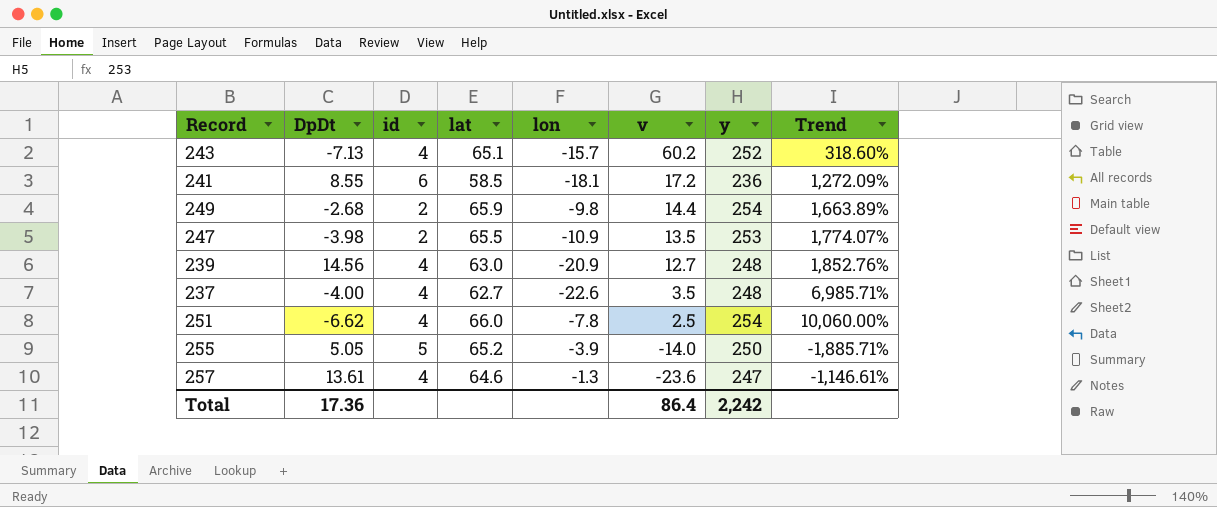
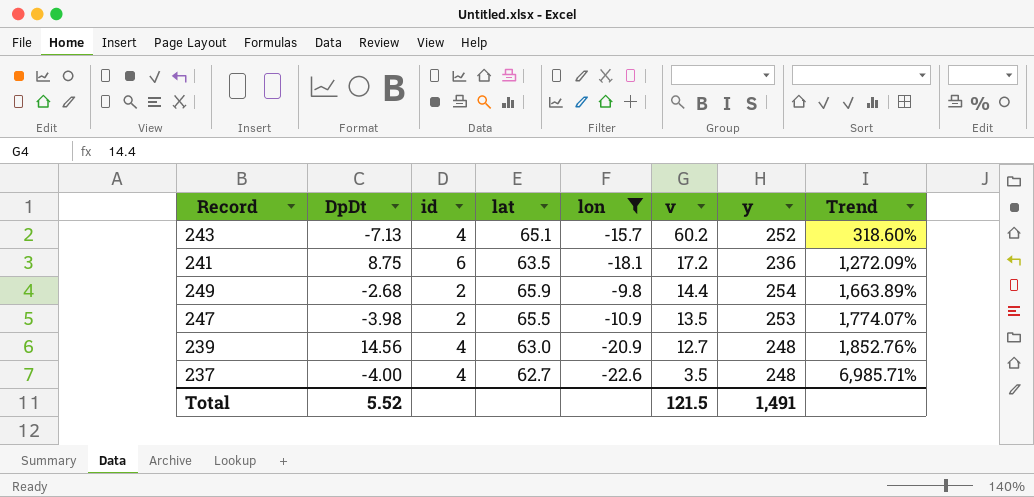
filter: none -> lon <= -9.8
241 | DpDt: 8.55 -> 8.75
241 | lat: 58.5 -> 63.5
Total | DpDt: 17.36 -> 5.52
Total | v: 86.4 -> 121.5
Total | y: 2,242 -> 1,491

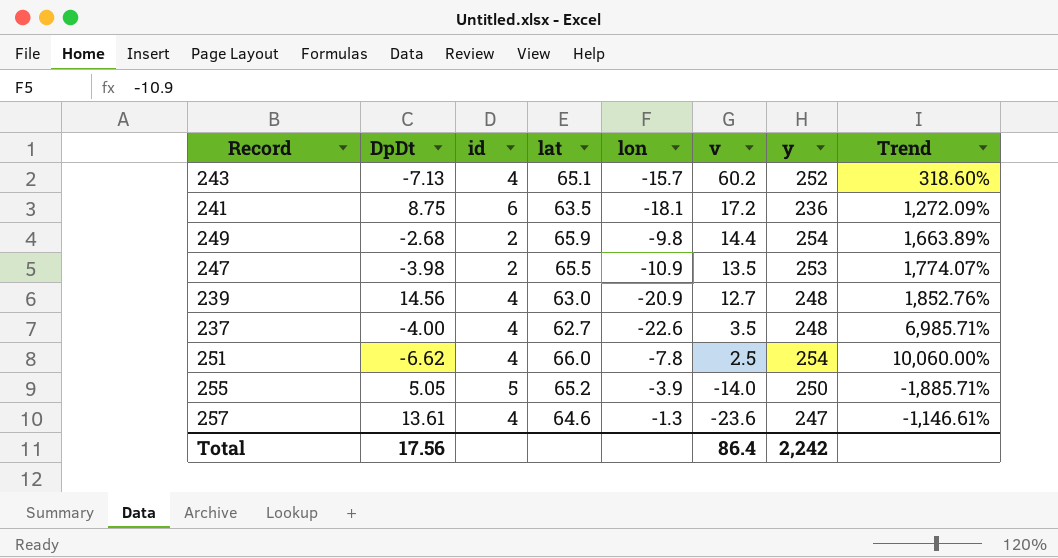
filter: lon <= -9.8 -> none
Total | DpDt: 5.52 -> 17.56
Total | v: 121.5 -> 86.4
Total | y: 1,491 -> 2,242

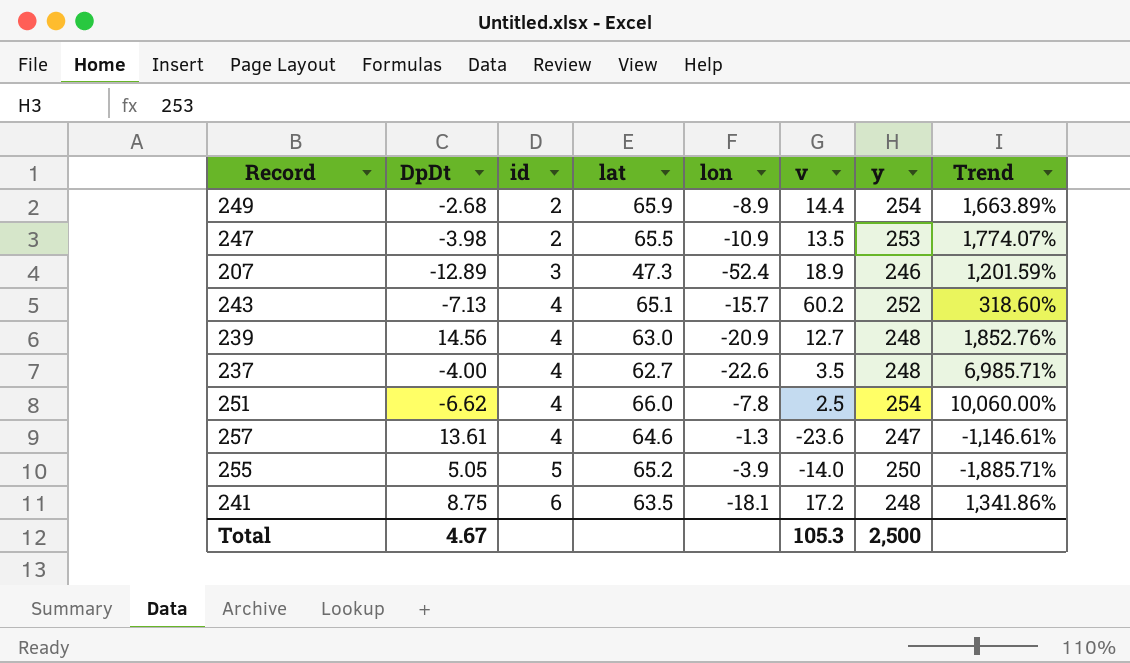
row order: v descending -> id ascending
249 | lon: -9.8 -> -8.9
row 207: none -> -12.89 | 3 | 47.3 | -52.4 | 18.9 | 246 | 1,201.59%
241 | y: 236 -> 248
241 | Trend: 1,272.09% -> 1,341.86%
Total | DpDt: 17.56 -> 4.67
Total | v: 86.4 -> 105.3
Total | y: 2,242 -> 2,500

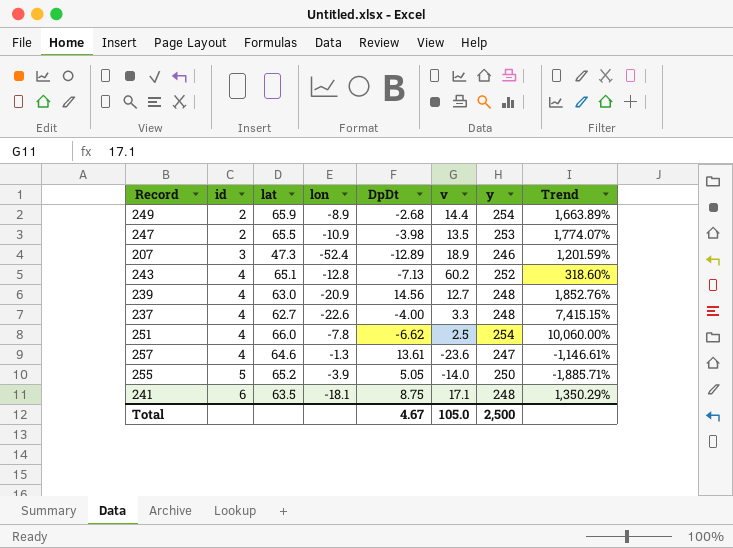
column DpDt | position: 2 -> 5
243 | lon: -15.7 -> -12.8
237 | v: 3.5 -> 3.3
237 | Trend: 6,985.71% -> 7,415.15%
241 | v: 17.2 -> 17.1
241 | Trend: 1,341.86% -> 1,350.29%
Total | v: 105.3 -> 105.0

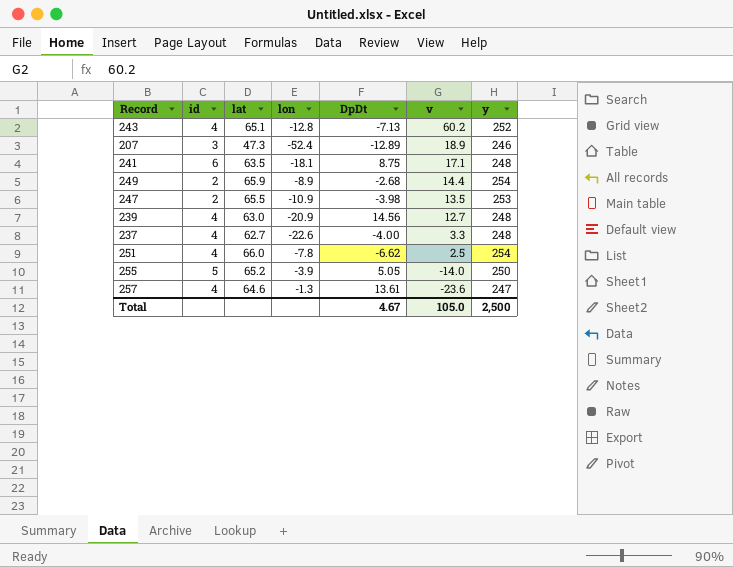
row order: id ascending -> v descending
column Trend | formula: ([y] - [v]) / [v] -> none

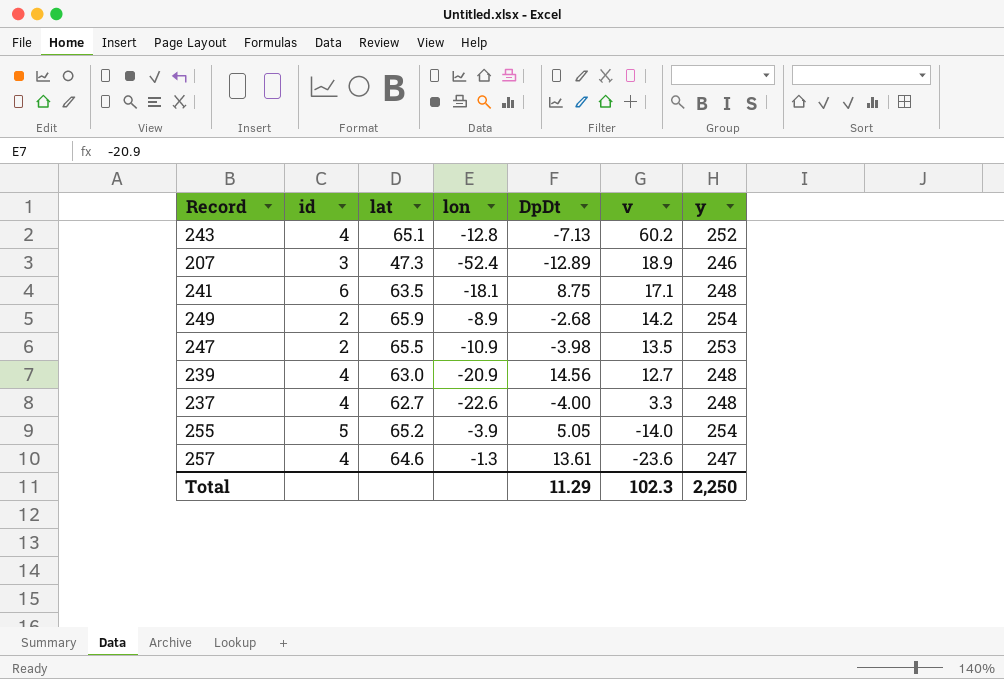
row 251: 4 | 66.0 | -7.8 | -6.62 | 2.5 | 254 -> none
249 | v: 14.4 -> 14.2
255 | y: 250 -> 254
Total | DpDt: 4.67 -> 11.29
Total | v: 105.0 -> 102.3
Total | y: 2,500 -> 2,250

